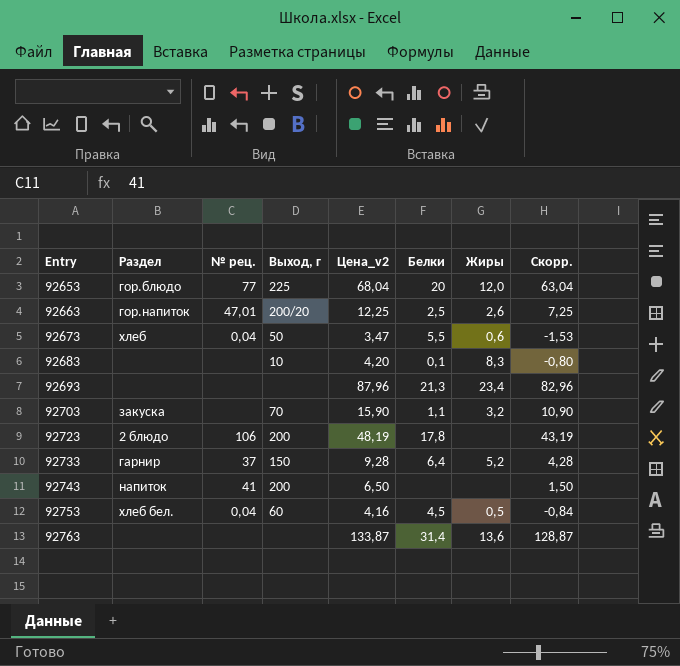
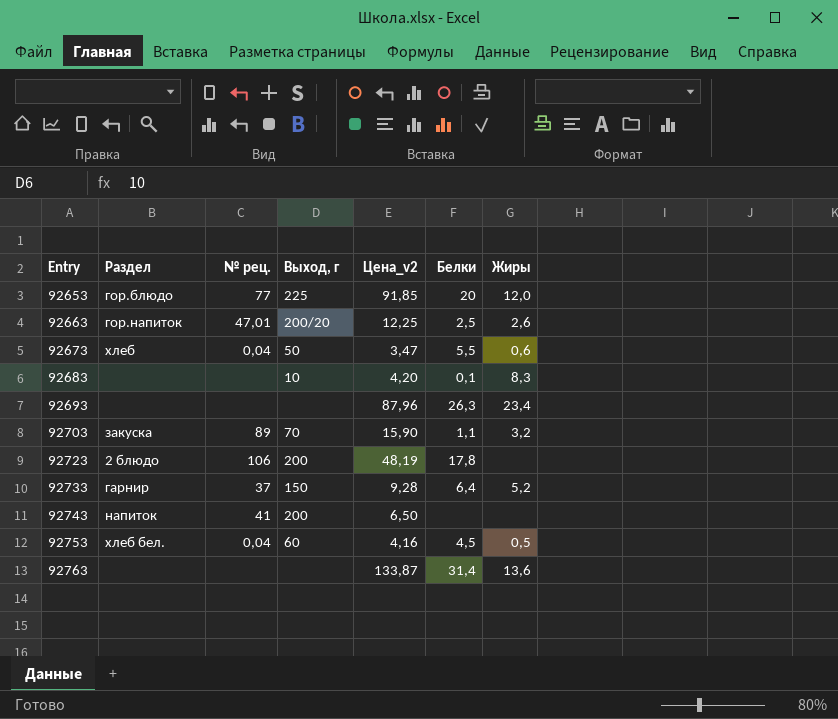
column Скорр. | formula: [Цена_v2] - 5 -> none
92653 | Цена_v2: 68,04 -> 91,85
92693 | Белки: 21,3 -> 26,3
92703 | № рец.: none -> 89

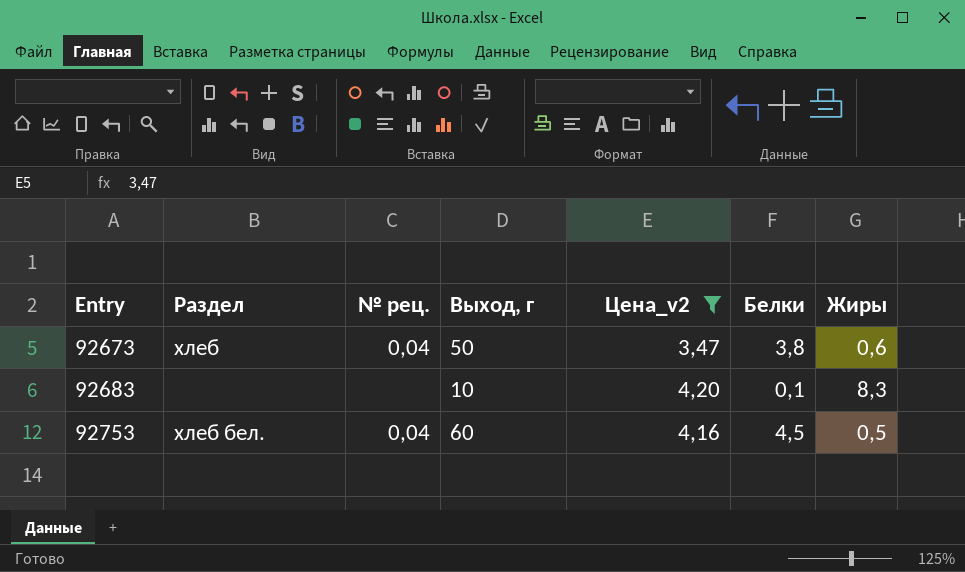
filter: none -> Цена_v2 <= 4,20
92673 | Белки: 5,5 -> 3,8

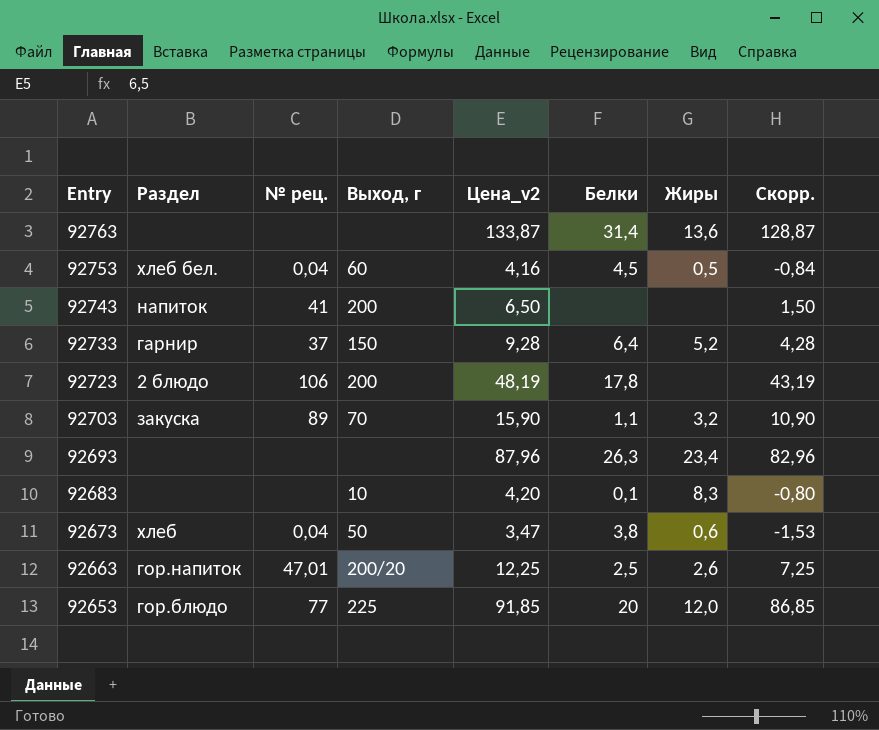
filter: Цена_v2 <= 4,20 -> none
row order: Entry ascending -> Entry descending
column Скорр. | formula: none -> [Цена_v2] - 5

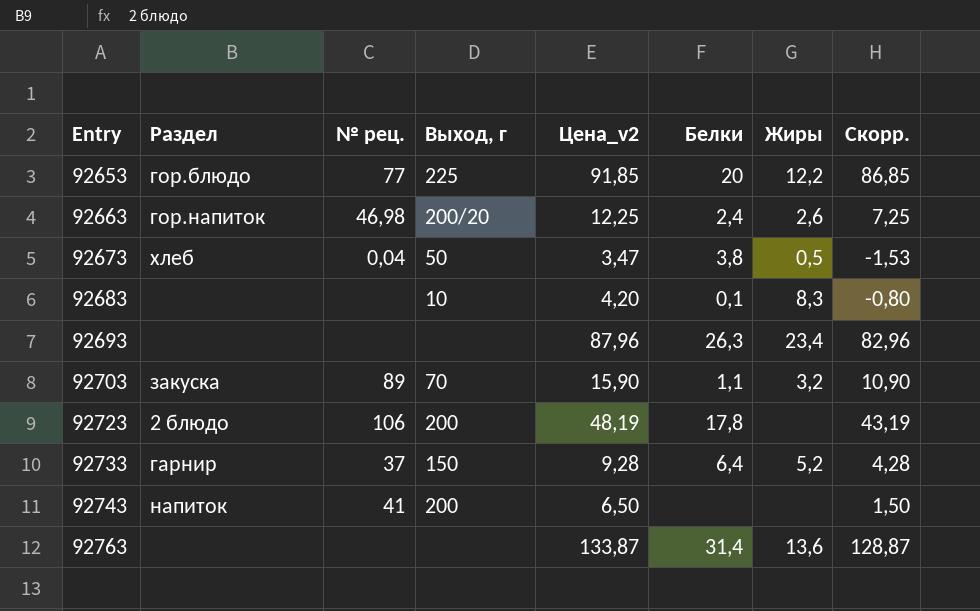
row order: Entry descending -> Entry ascending
row 92753: хлеб бел. | 0,04 | 60 | 4,16 | 4,5 | 0,5 | -0,84 -> none
92653 | Жиры: 12,0 -> 12,2
92663 | № рец.: 47,01 -> 46,98
92663 | Белки: 2,5 -> 2,4
92673 | Жиры: 0,6 -> 0,5

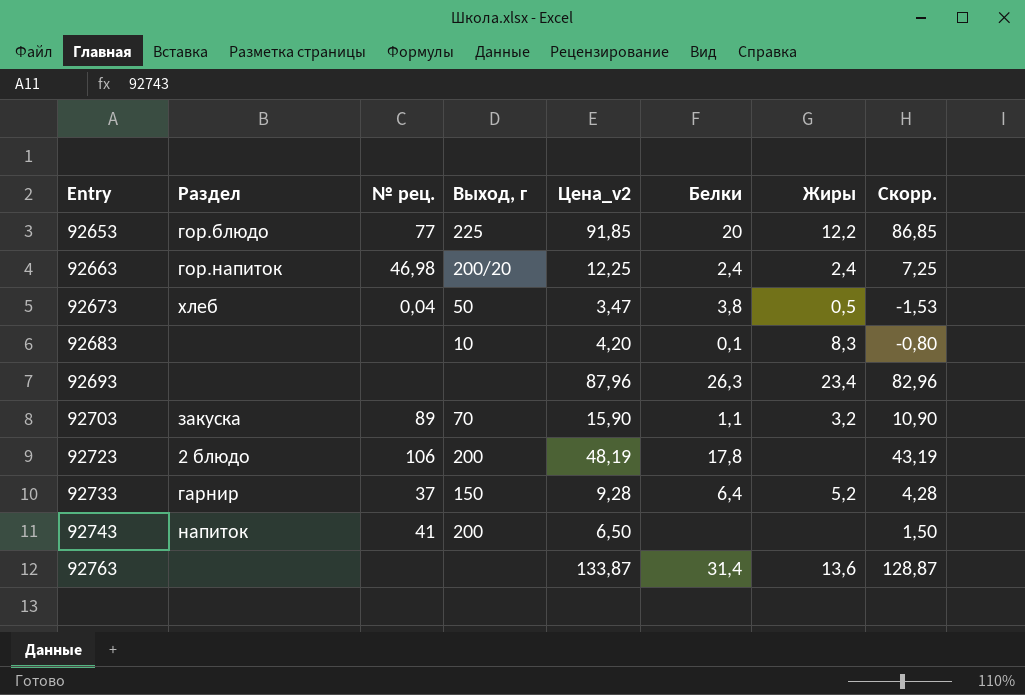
92663 | Жиры: 2,6 -> 2,4

